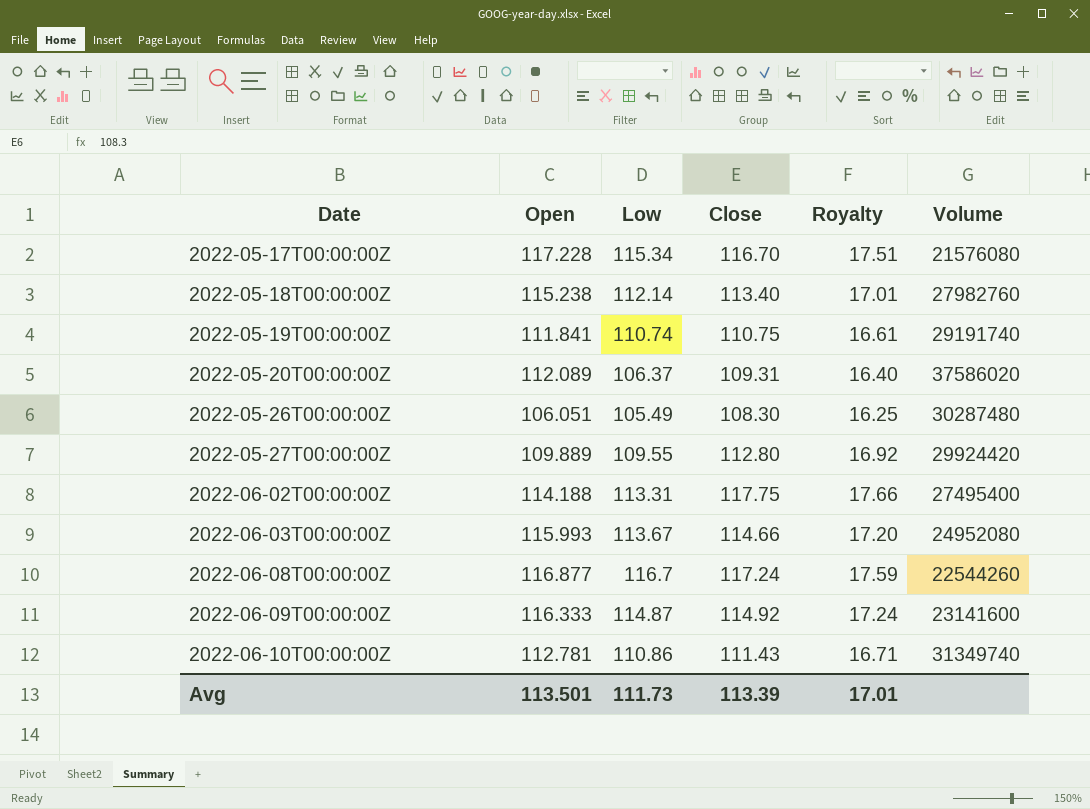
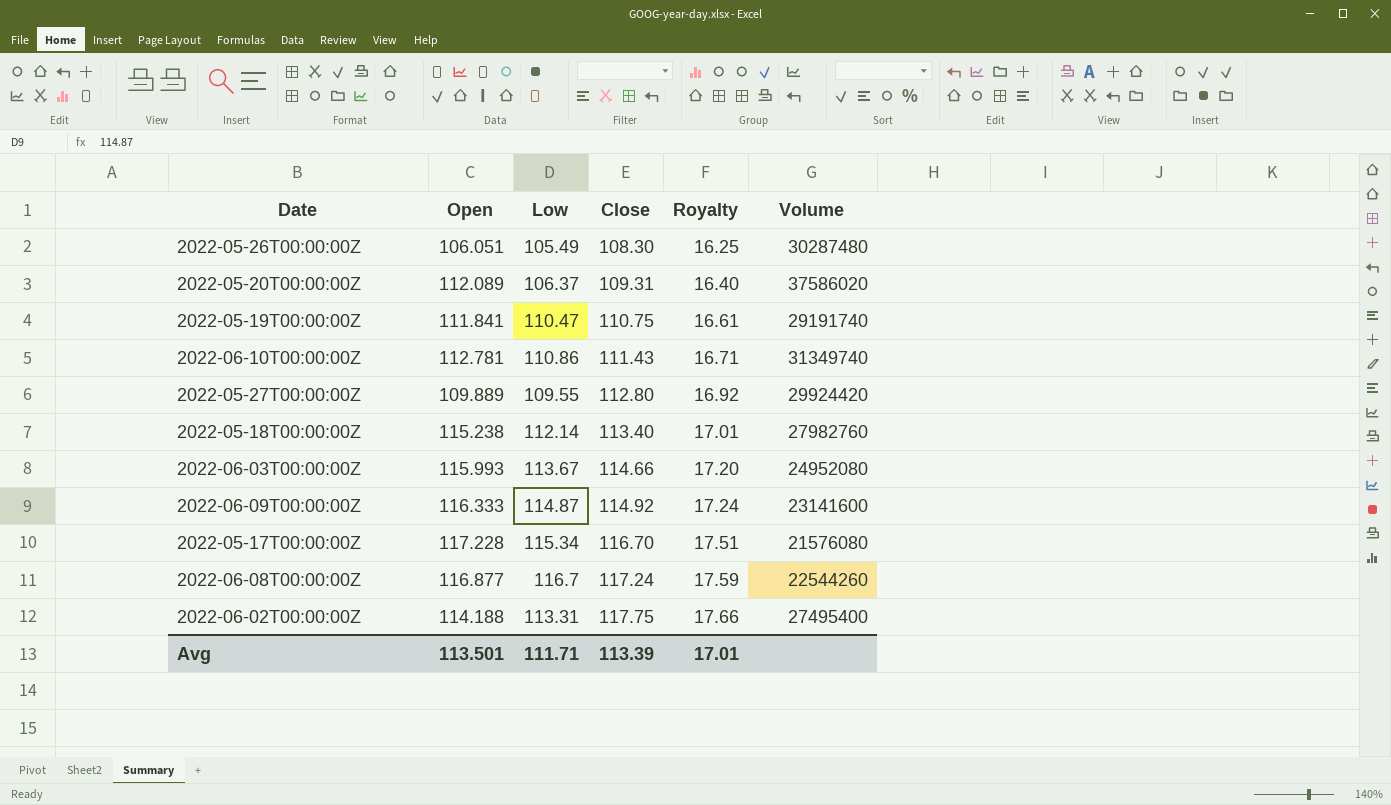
row order: Date ascending -> Close ascending
2022-05-19T00:00:00Z | Low: 110.74 -> 110.47
Avg | Low: 111.73 -> 111.71

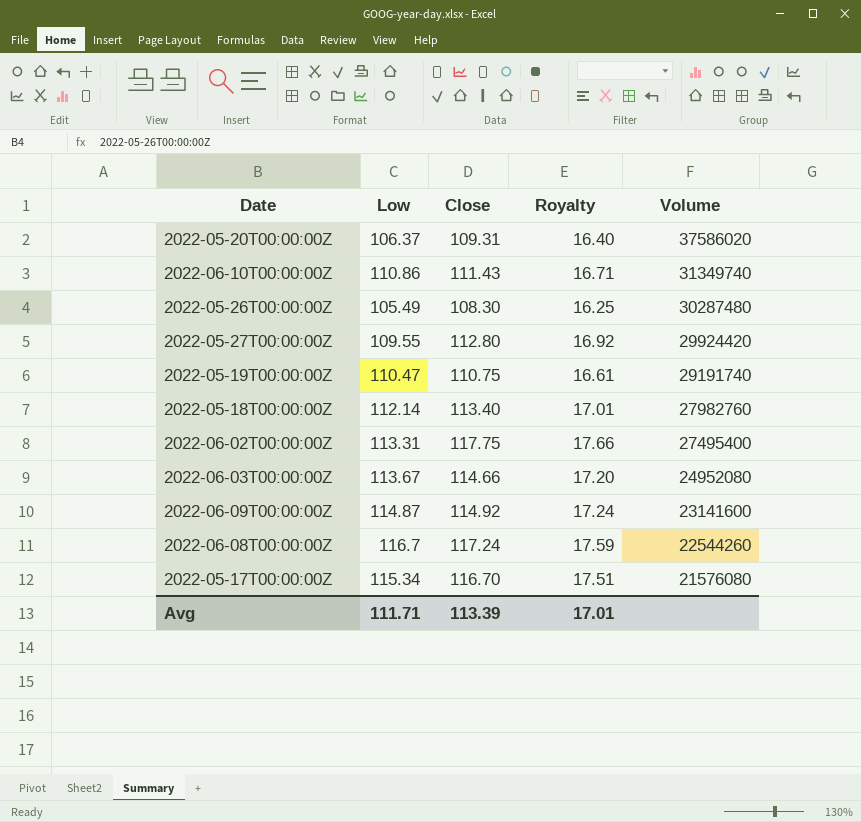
row order: Close ascending -> Volume descending
column Open | position: 2 -> none

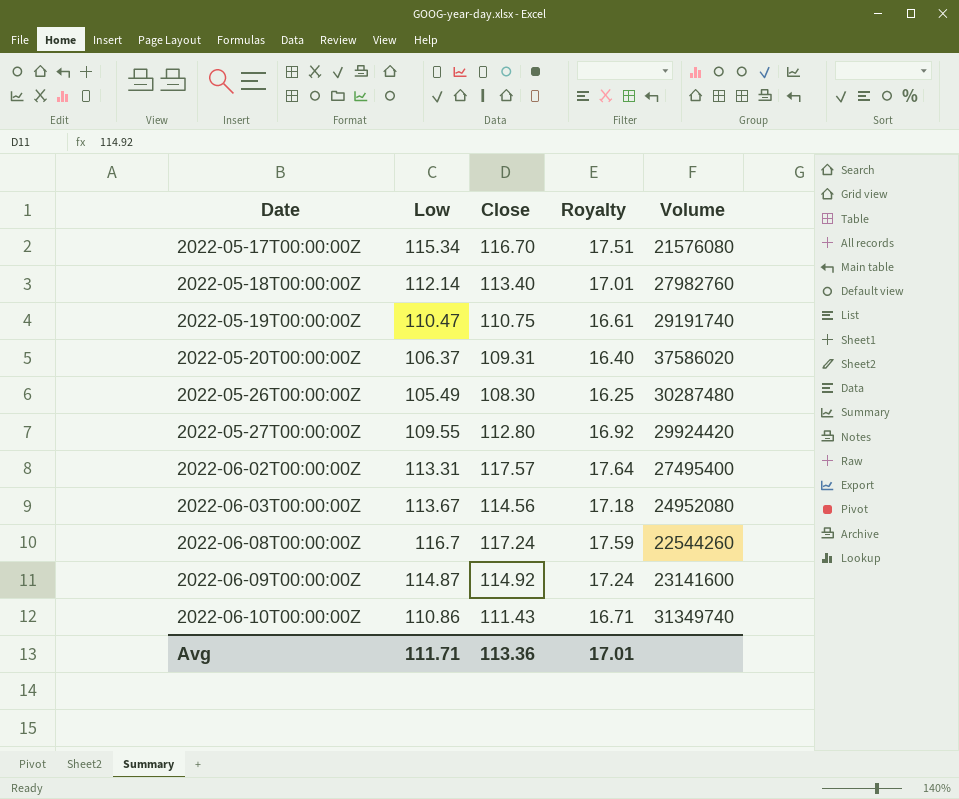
row order: Volume descending -> Date ascending
2022-06-02T00:00:00Z | Close: 117.75 -> 117.57
2022-06-02T00:00:00Z | Royalty: 17.66 -> 17.64
2022-06-03T00:00:00Z | Close: 114.66 -> 114.56
2022-06-03T00:00:00Z | Royalty: 17.20 -> 17.18
Avg | Close: 113.39 -> 113.36

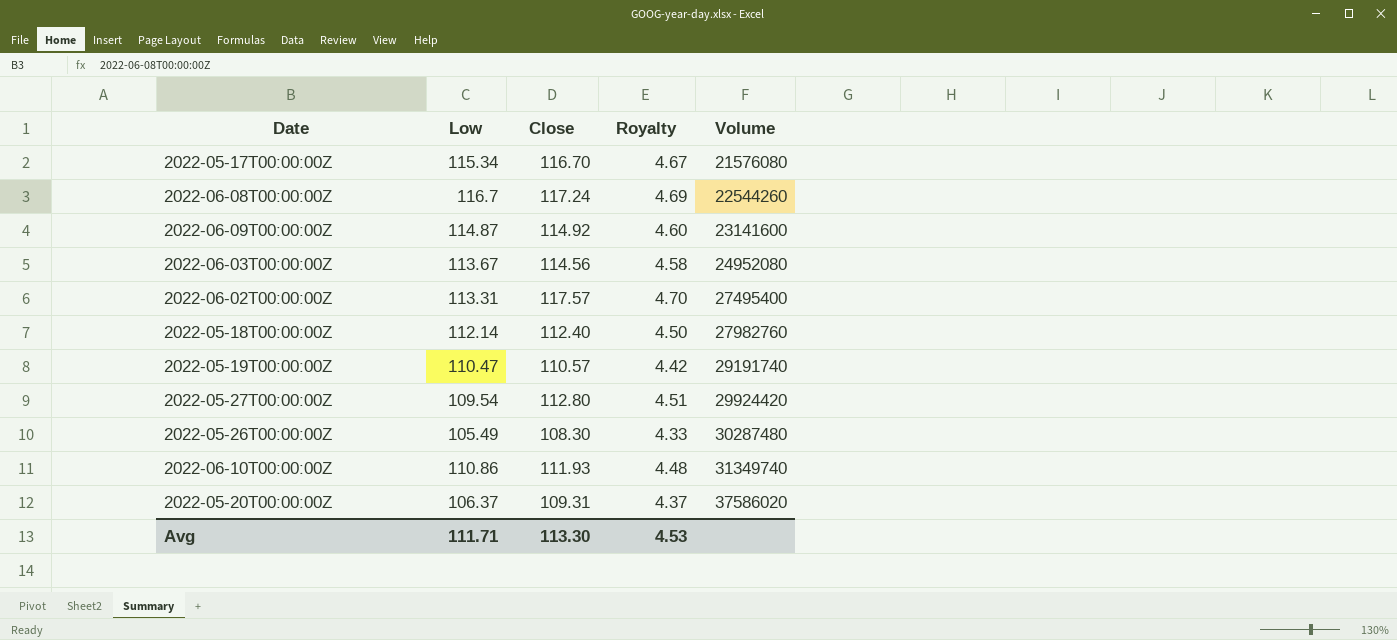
row order: Date ascending -> Volume ascending
column Royalty | formula: [Close] * 0.15 -> [Close] * 0.04
2022-05-18T00:00:00Z | Close: 113.40 -> 112.40
2022-05-19T00:00:00Z | Close: 110.75 -> 110.57
2022-05-27T00:00:00Z | Low: 109.55 -> 109.54
2022-06-10T00:00:00Z | Close: 111.43 -> 111.93
Avg | Close: 113.36 -> 113.30
Avg | Royalty: 17.01 -> 4.53

